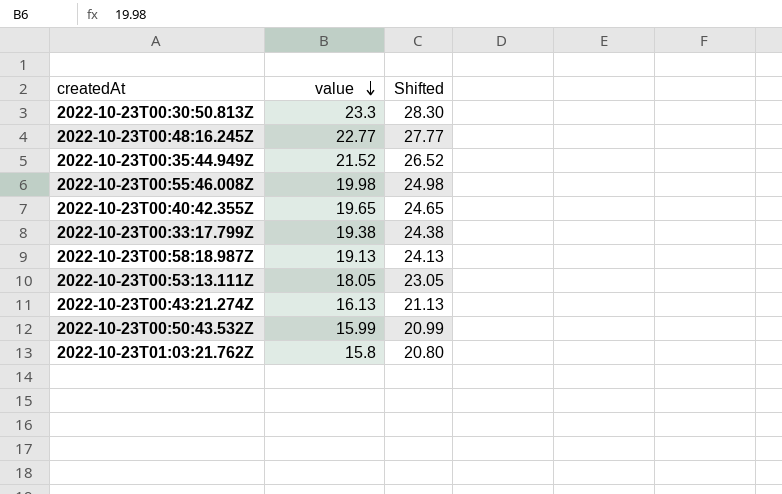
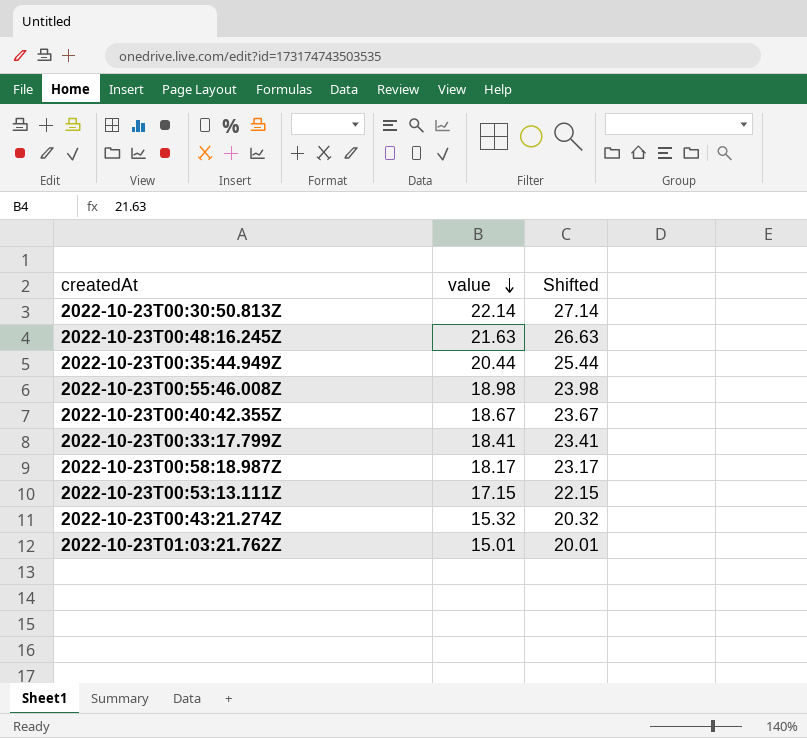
row 2022-10-23T00:50:43.532Z: 15.99 | 20.99 -> none
2022-10-23T00:30:50.813Z | value: 23.3 -> 22.14
2022-10-23T00:30:50.813Z | Shifted: 28.30 -> 27.14
2022-10-23T00:48:16.245Z | value: 22.77 -> 21.63
2022-10-23T00:48:16.245Z | Shifted: 27.77 -> 26.63
2022-10-23T00:35:44.949Z | value: 21.52 -> 20.44
2022-10-23T00:35:44.949Z | Shifted: 26.52 -> 25.44
2022-10-23T00:55:46.008Z | value: 19.98 -> 18.98
2022-10-23T00:55:46.008Z | Shifted: 24.98 -> 23.98
2022-10-23T00:40:42.355Z | value: 19.65 -> 18.67
2022-10-23T00:40:42.355Z | Shifted: 24.65 -> 23.67
2022-10-23T00:33:17.799Z | value: 19.38 -> 18.41
2022-10-23T00:33:17.799Z | Shifted: 24.38 -> 23.41
2022-10-23T00:58:18.987Z | value: 19.13 -> 18.17
2022-10-23T00:58:18.987Z | Shifted: 24.13 -> 23.17
2022-10-23T00:53:13.111Z | value: 18.05 -> 17.15
2022-10-23T00:53:13.111Z | Shifted: 23.05 -> 22.15
2022-10-23T00:43:21.274Z | value: 16.13 -> 15.32
2022-10-23T00:43:21.274Z | Shifted: 21.13 -> 20.32
2022-10-23T01:03:21.762Z | value: 15.8 -> 15.01
2022-10-23T01:03:21.762Z | Shifted: 20.80 -> 20.01

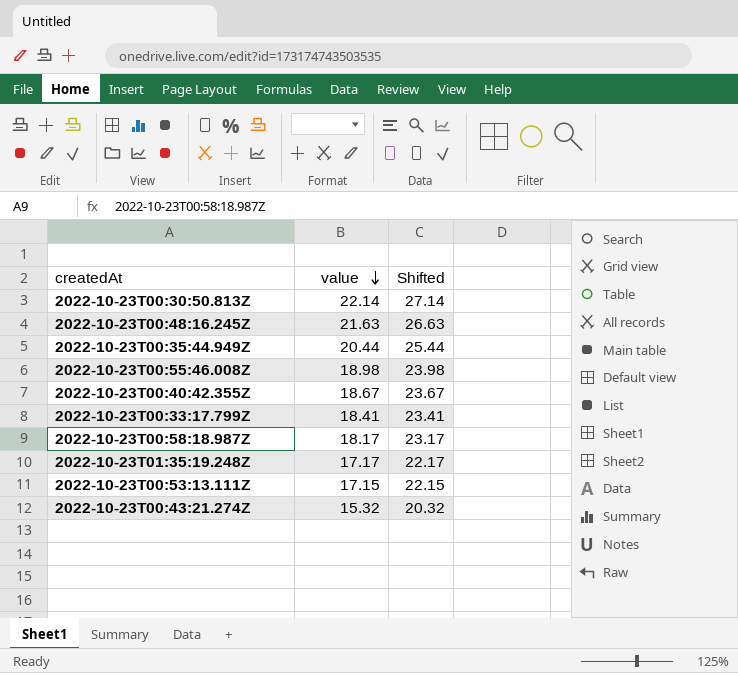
row 2022-10-23T01:03:21.762Z: 15.01 | 20.01 -> none
row 2022-10-23T01:35:19.248Z: none -> 17.17 | 22.17

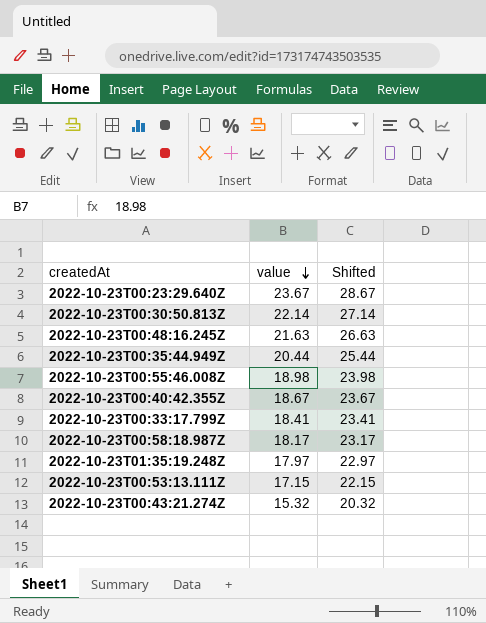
row 2022-10-23T00:23:29.640Z: none -> 23.67 | 28.67
2022-10-23T01:35:19.248Z | value: 17.17 -> 17.97
2022-10-23T01:35:19.248Z | Shifted: 22.17 -> 22.97

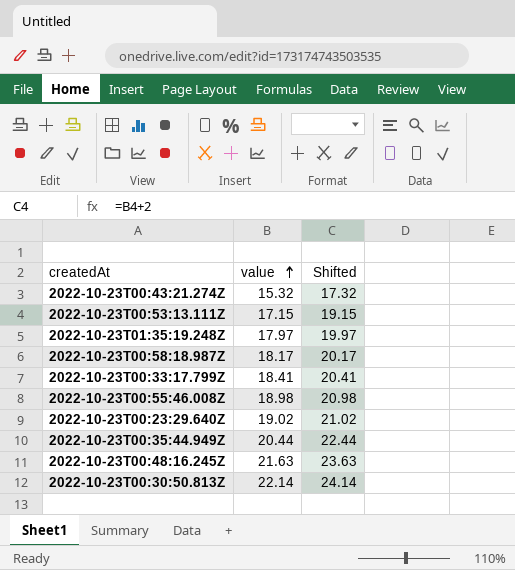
row order: value descending -> value ascending
column Shifted | formula: [value] + 5 -> [value] + 2
row 2022-10-23T00:40:42.355Z: 18.67 | 23.67 -> none
2022-10-23T00:23:29.640Z | value: 23.67 -> 19.02

